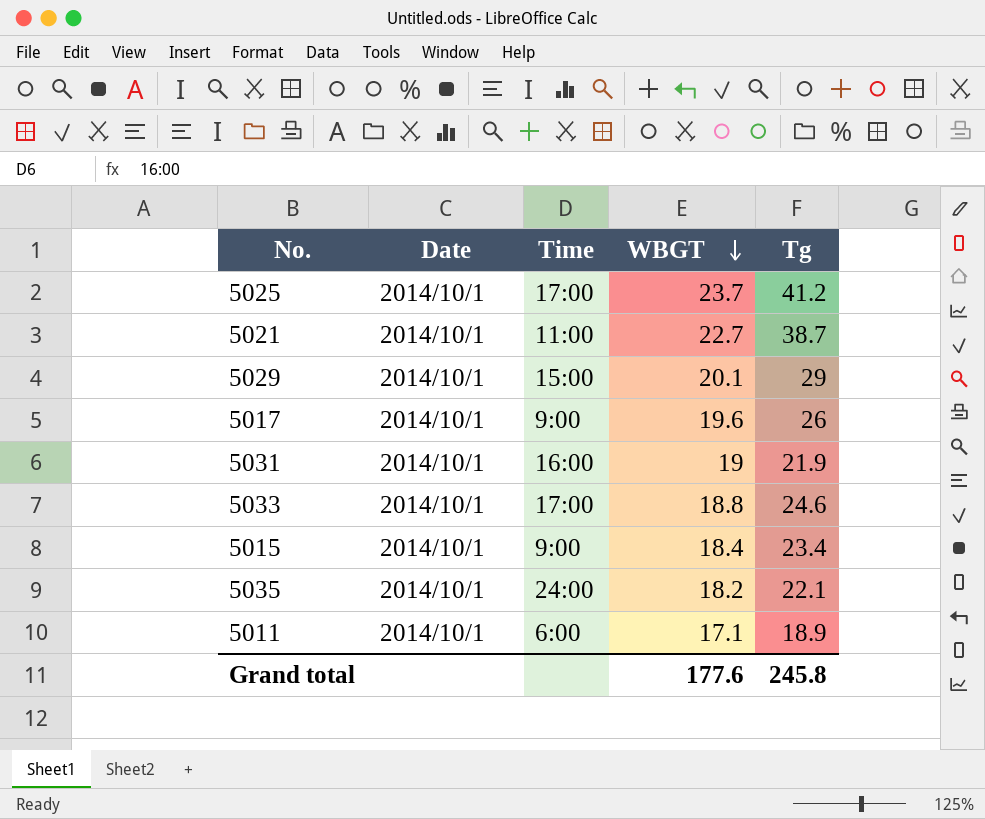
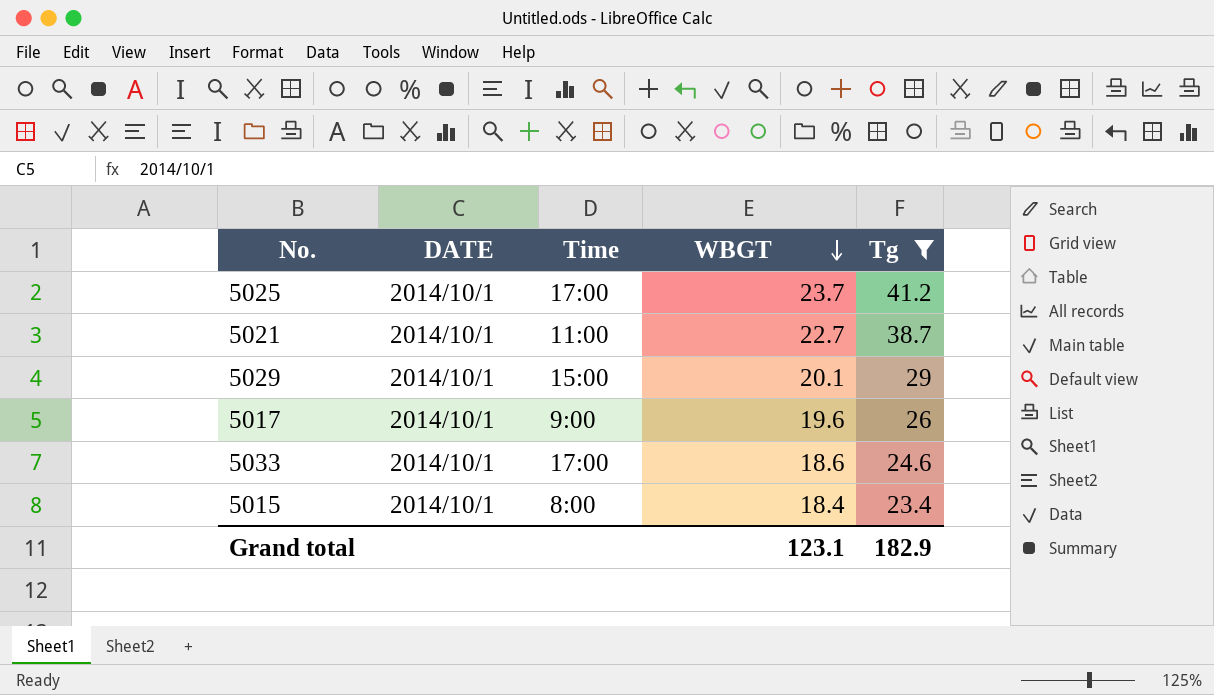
filter: none -> Tg >= 23.4
column name: Date -> DATE
5033 | WBGT: 18.8 -> 18.6
5015 | Time: 9:00 -> 8:00
Grand total | WBGT: 177.6 -> 123.1
Grand total | Tg: 245.8 -> 182.9

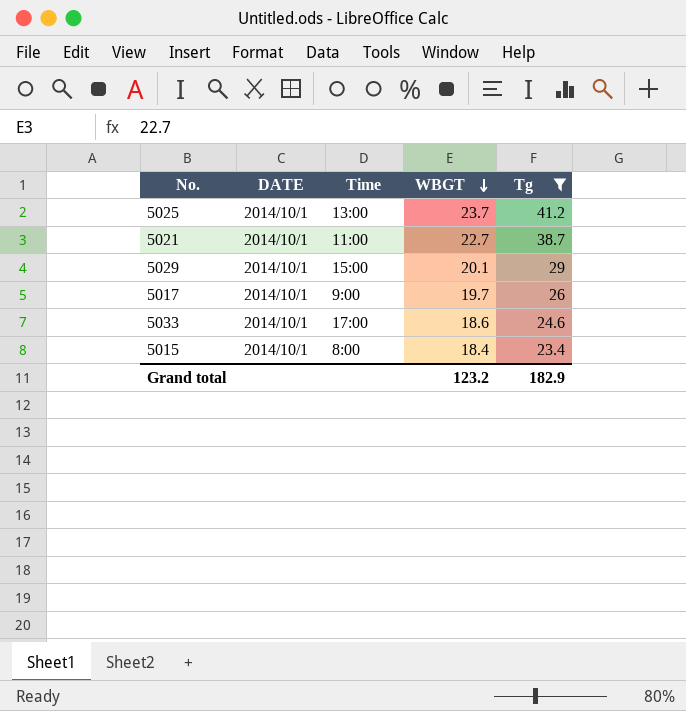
5025 | Time: 17:00 -> 13:00
5017 | WBGT: 19.6 -> 19.7
Grand total | WBGT: 123.1 -> 123.2

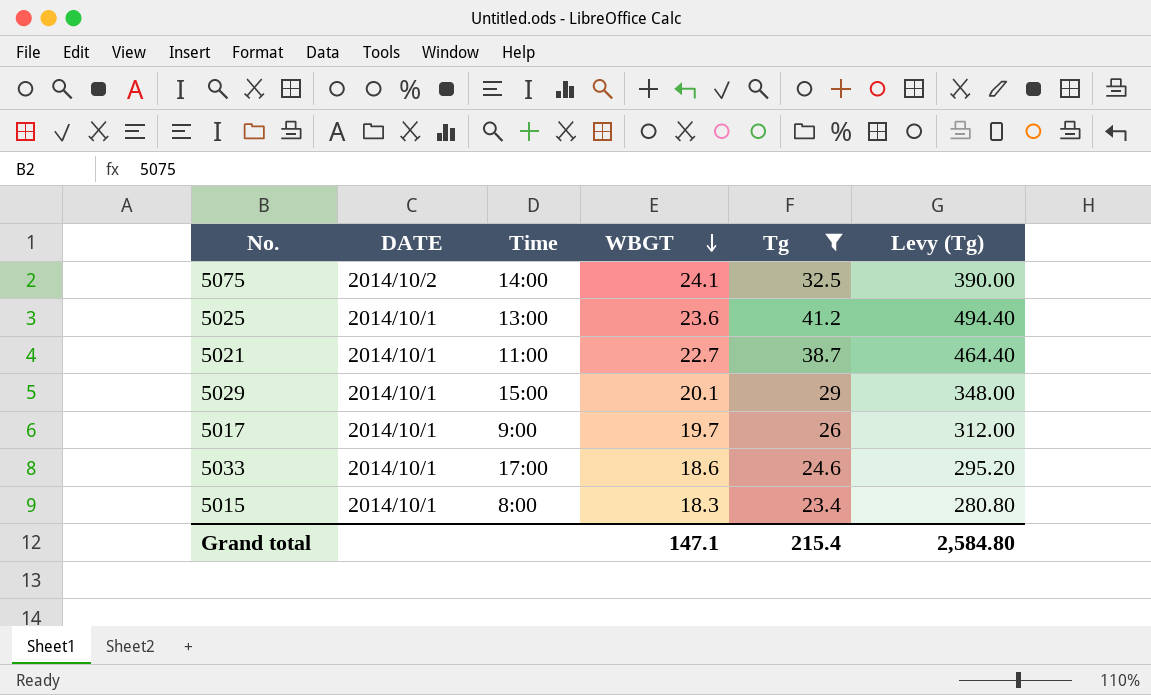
column Levy (Tg) | formula: none -> [Tg] * 12
row 5075: none -> 2014/10/2 | 14:00 | 24.1 | 32.5 | 390.00
5025 | WBGT: 23.7 -> 23.6
5015 | WBGT: 18.4 -> 18.3
Grand total | WBGT: 123.2 -> 147.1
Grand total | Tg: 182.9 -> 215.4

